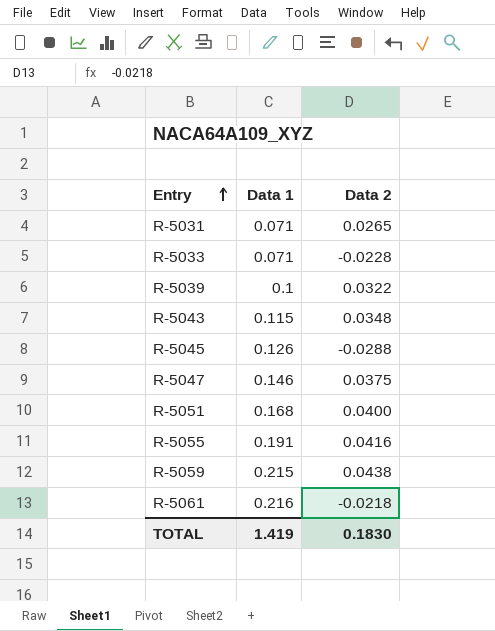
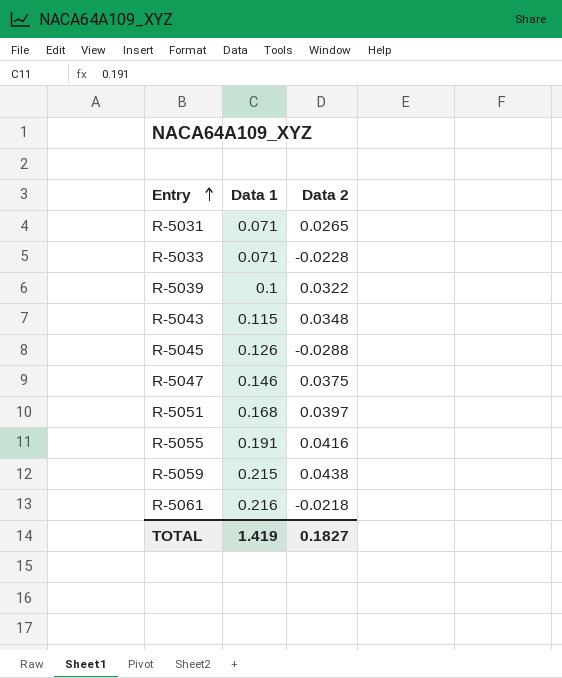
R-5051 | Data 2: 0.0400 -> 0.0397
TOTAL | Data 2: 0.1830 -> 0.1827

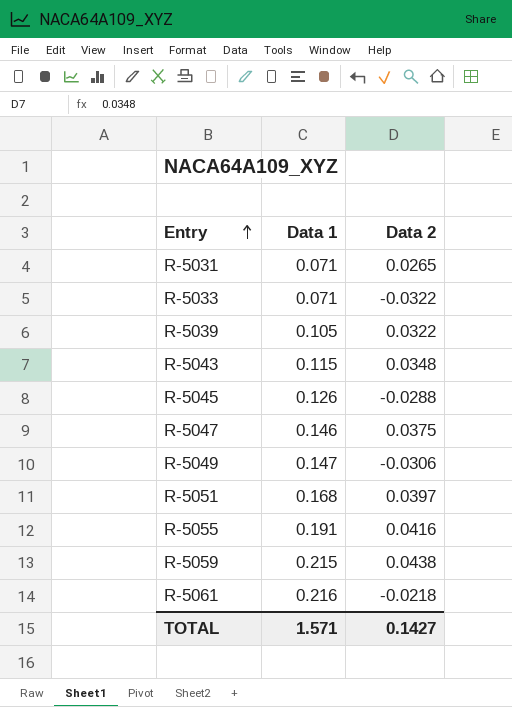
R-5033 | Data 2: -0.0228 -> -0.0322
R-5039 | Data 1: 0.1 -> 0.105
row R-5049: none -> 0.147 | -0.0306
TOTAL | Data 1: 1.419 -> 1.571
TOTAL | Data 2: 0.1827 -> 0.1427

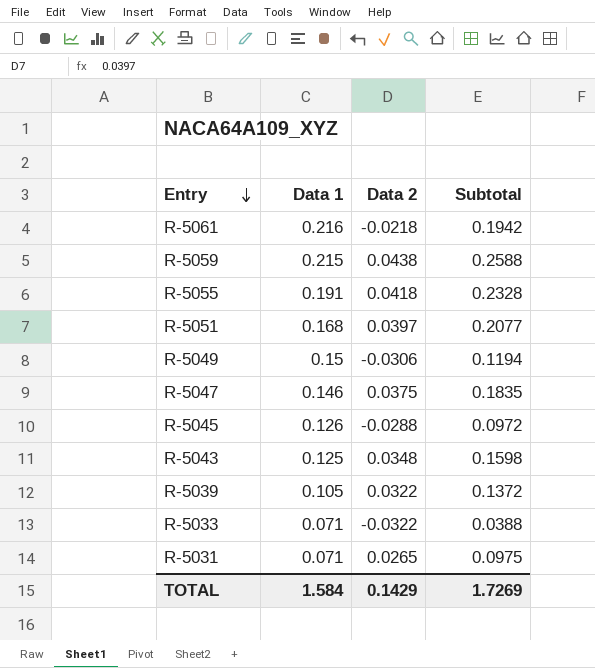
row order: Entry ascending -> Entry descending
column Subtotal | formula: none -> [Data 1] + [Data 2]
R-5055 | Data 2: 0.0416 -> 0.0418
R-5049 | Data 1: 0.147 -> 0.15
R-5043 | Data 1: 0.115 -> 0.125
TOTAL | Data 1: 1.571 -> 1.584
TOTAL | Data 2: 0.1427 -> 0.1429

